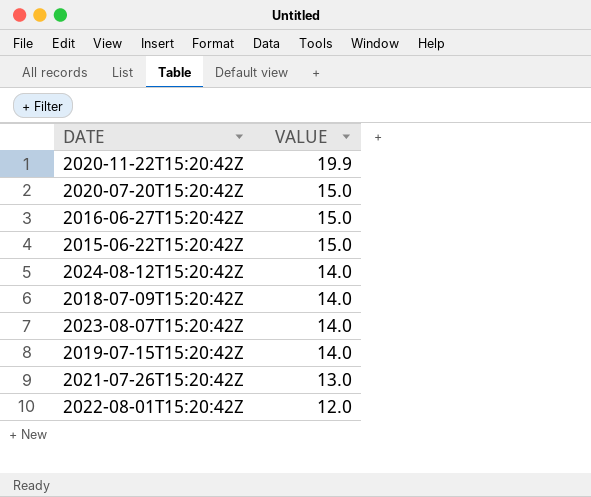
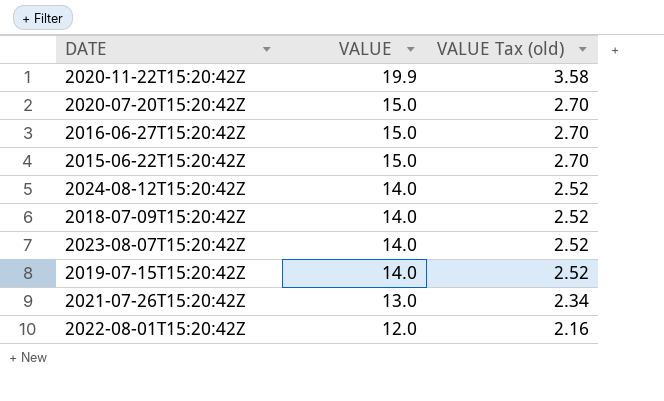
column VALUE Tax (old) | formula: none -> [VALUE] * 0.18

